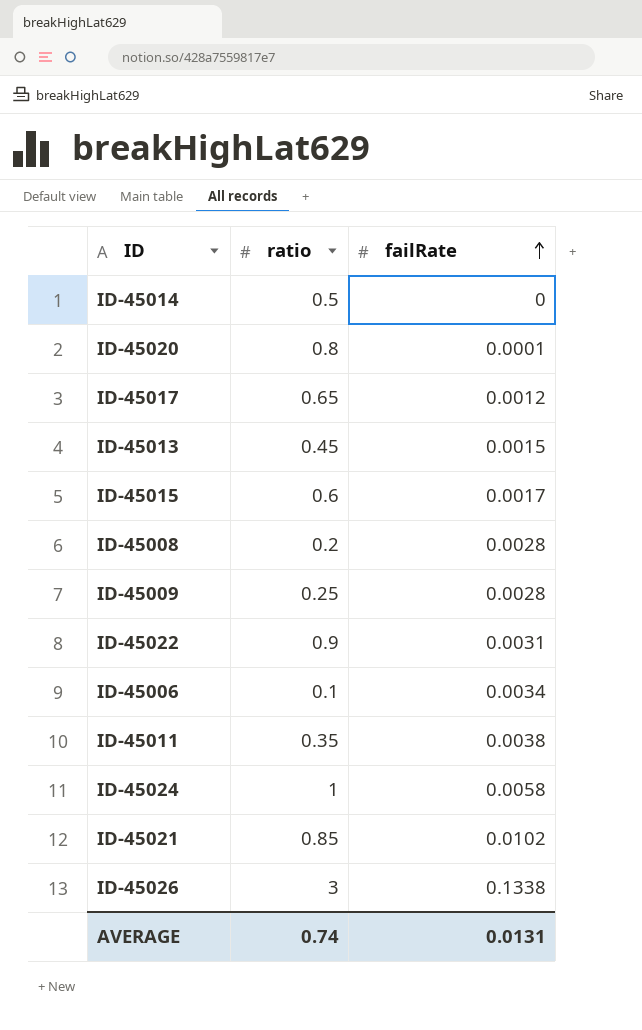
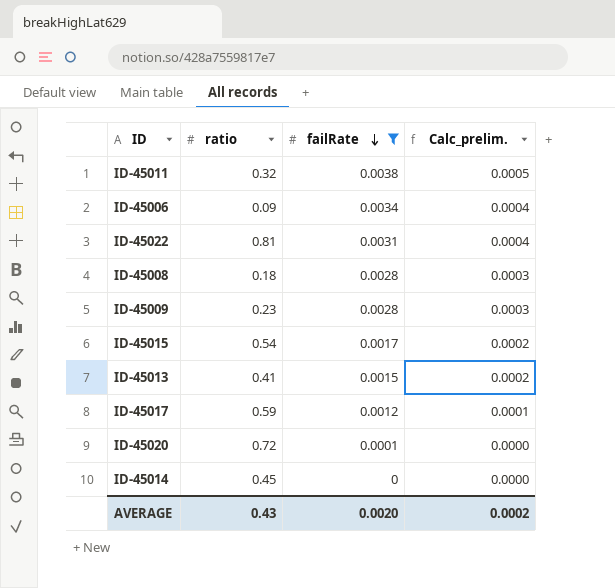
filter: none -> failRate <= 0.0038
row order: failRate ascending -> failRate descending
column Calc_prelim. | formula: none -> [failRate] * 0.12
ID-45011 | ratio: 0.35 -> 0.32
ID-45006 | ratio: 0.1 -> 0.09
ID-45022 | ratio: 0.9 -> 0.81
ID-45008 | ratio: 0.2 -> 0.18
ID-45009 | ratio: 0.25 -> 0.23
ID-45015 | ratio: 0.6 -> 0.54
ID-45013 | ratio: 0.45 -> 0.41
ID-45017 | ratio: 0.65 -> 0.59
ID-45020 | ratio: 0.8 -> 0.72
ID-45014 | ratio: 0.5 -> 0.45
AVERAGE | ratio: 0.74 -> 0.43
AVERAGE | failRate: 0.0131 -> 0.0020

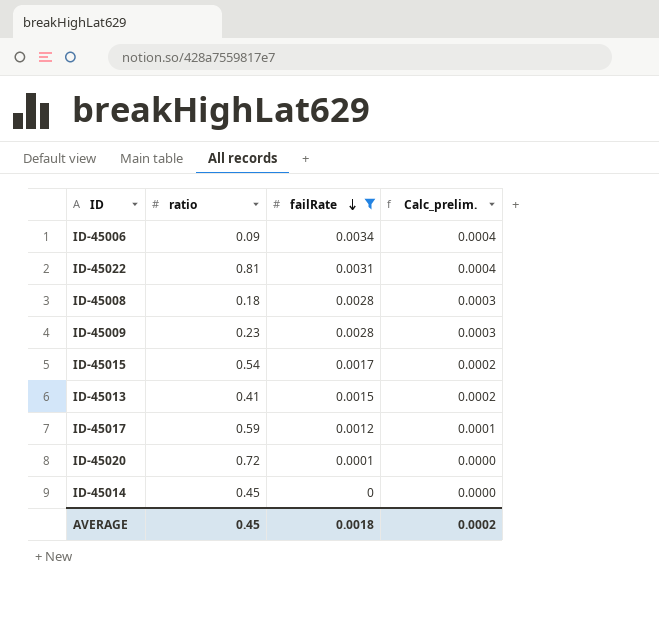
row ID-45011: 0.32 | 0.0038 | 0.0005 -> none
AVERAGE | ratio: 0.43 -> 0.45
AVERAGE | failRate: 0.0020 -> 0.0018

